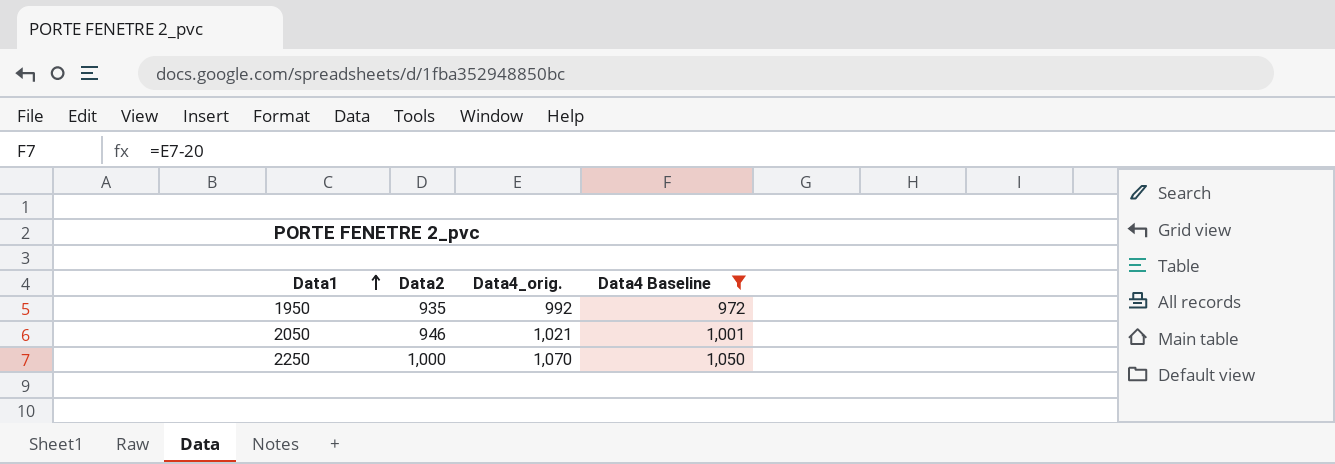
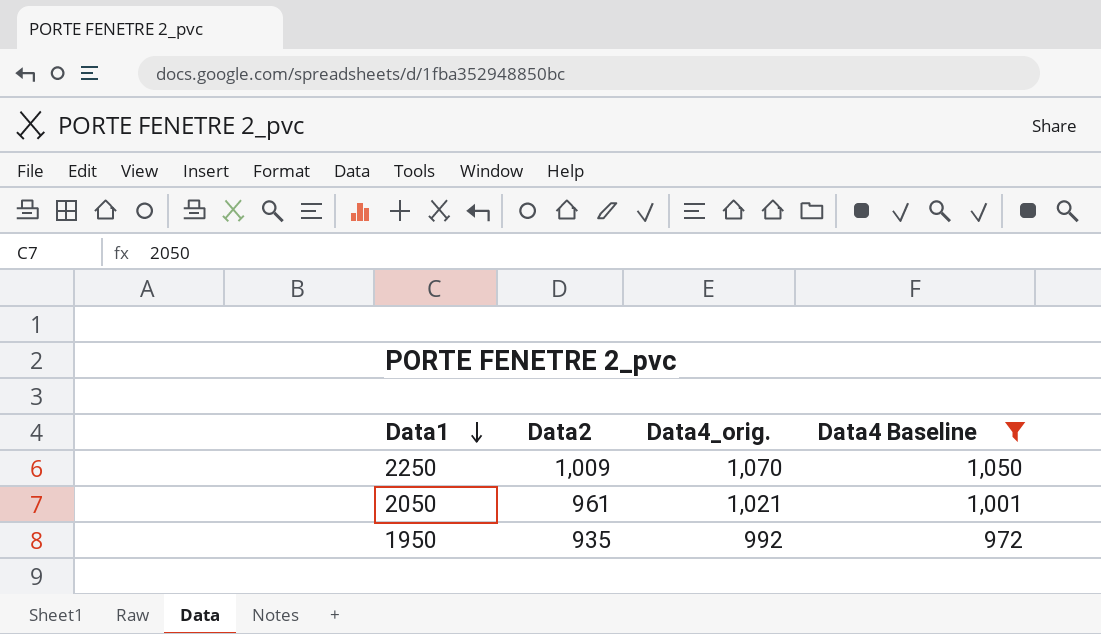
row order: Data1 ascending -> Data1 descending
2250 | Data2: 1,000 -> 1,009
2050 | Data2: 946 -> 961

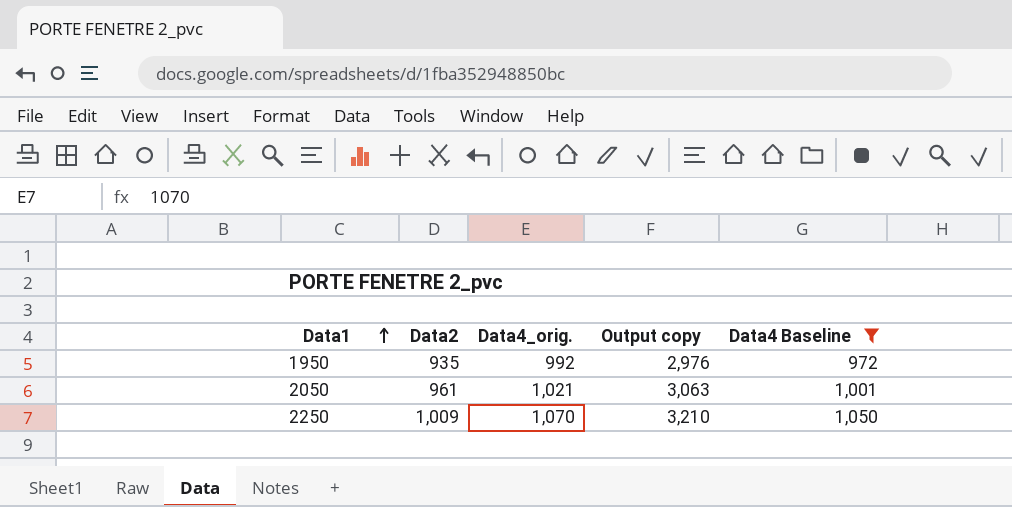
row order: Data1 descending -> Data1 ascending
column Output copy | formula: none -> [Data4_orig.] * 3

